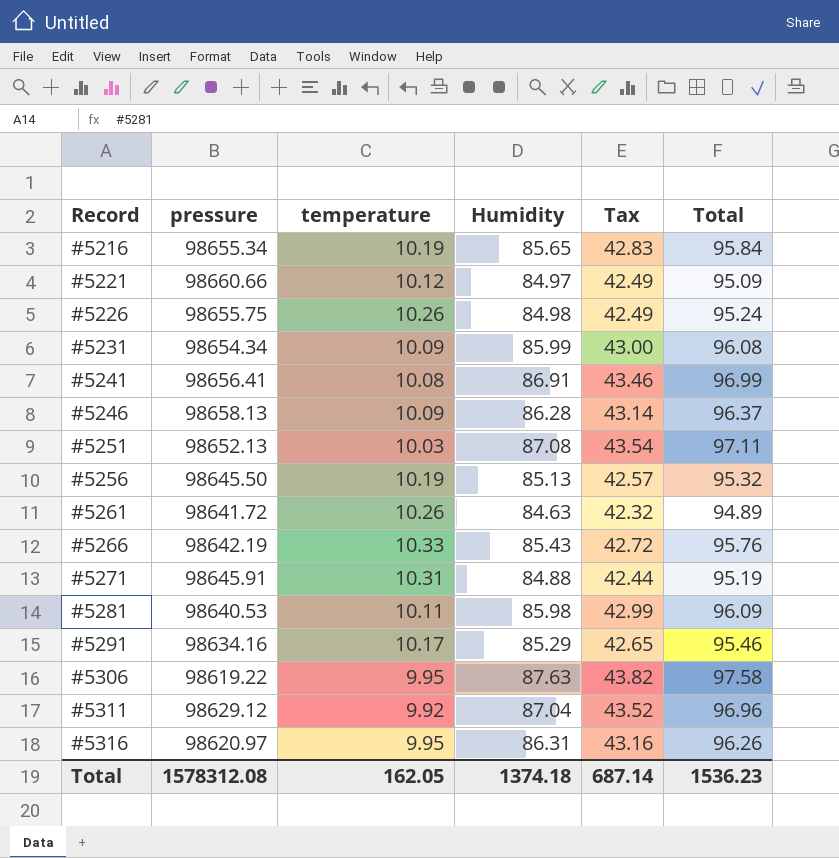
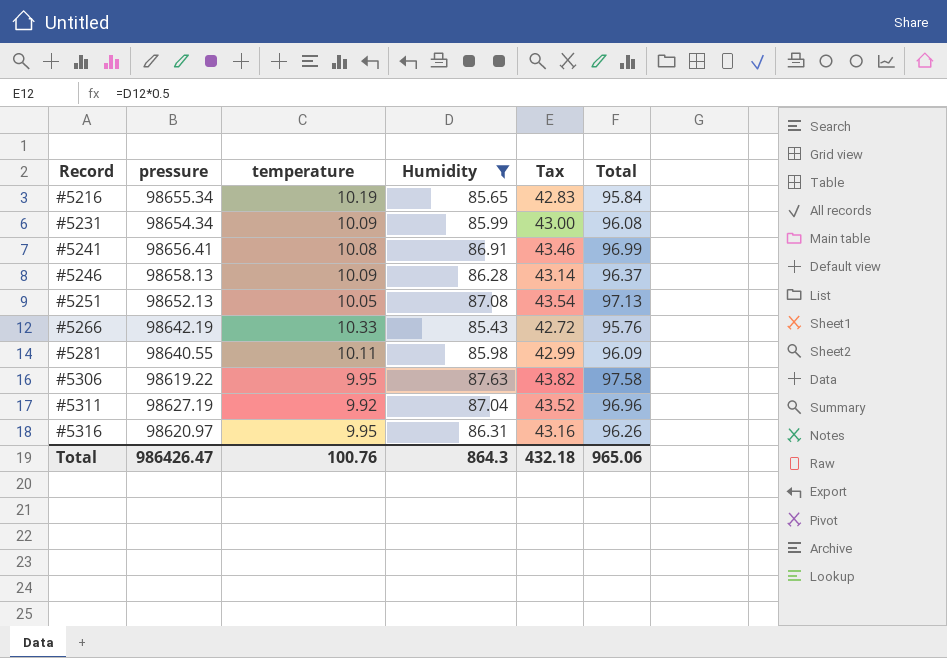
filter: none -> Humidity >= 85.43
#5251 | temperature: 10.03 -> 10.05
#5251 | Total: 97.11 -> 97.13
#5281 | pressure: 98640.53 -> 98640.55
#5311 | pressure: 98629.12 -> 98627.19
Total | pressure: 1578312.08 -> 986426.47
Total | temperature: 162.05 -> 100.76
Total | Humidity: 1374.18 -> 864.3
Total | Tax: 687.14 -> 432.18
Total | Total: 1536.23 -> 965.06

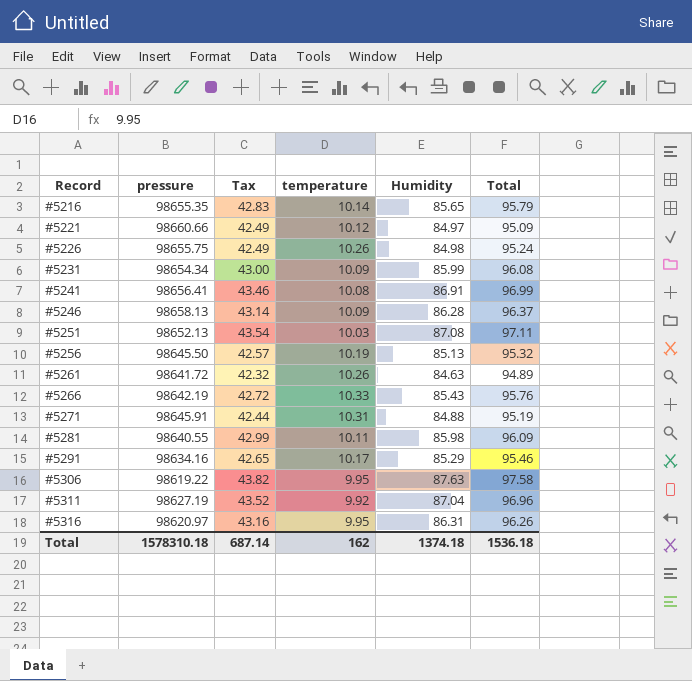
filter: Humidity >= 85.43 -> none
column Tax | position: 5 -> 3
#5216 | pressure: 98655.34 -> 98655.35
#5216 | temperature: 10.19 -> 10.14
#5216 | Total: 95.84 -> 95.79
#5251 | temperature: 10.05 -> 10.03
#5251 | Total: 97.13 -> 97.11
Total | pressure: 986426.47 -> 1578310.18
Total | Tax: 432.18 -> 687.14
Total | temperature: 100.76 -> 162
Total | Humidity: 864.3 -> 1374.18
Total | Total: 965.06 -> 1536.18

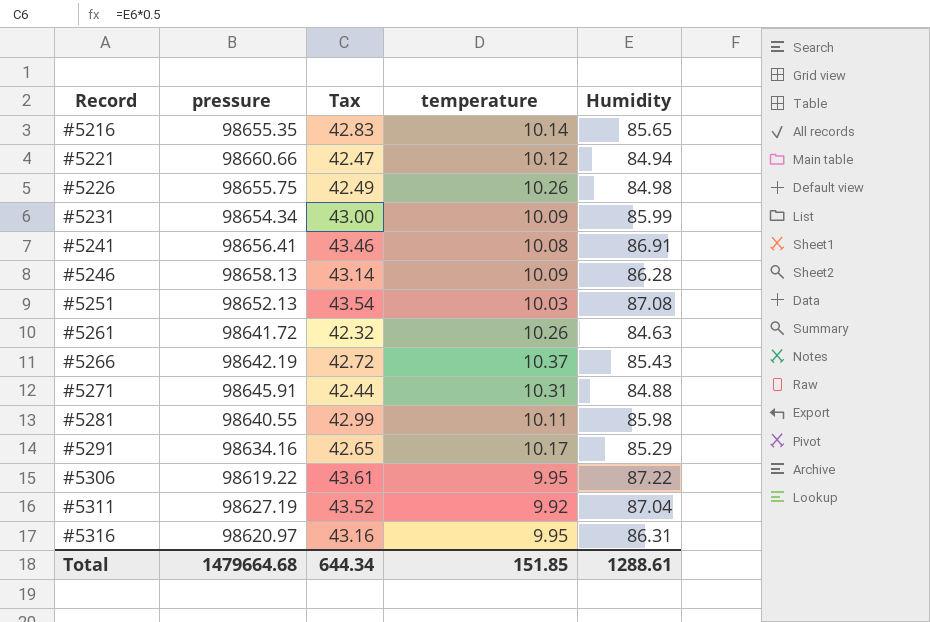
column Total | formula: [temperature] + [Humidity] -> none
row #5256: 98645.50 | 42.57 | 10.19 | 85.13 | 95.32 -> none
#5221 | Tax: 42.49 -> 42.47
#5221 | Humidity: 84.97 -> 84.94
#5266 | temperature: 10.33 -> 10.37
#5306 | Tax: 43.82 -> 43.61
#5306 | Humidity: 87.63 -> 87.22
Total | pressure: 1578310.18 -> 1479664.68
Total | Tax: 687.14 -> 644.34
Total | temperature: 162 -> 151.85
Total | Humidity: 1374.18 -> 1288.61

